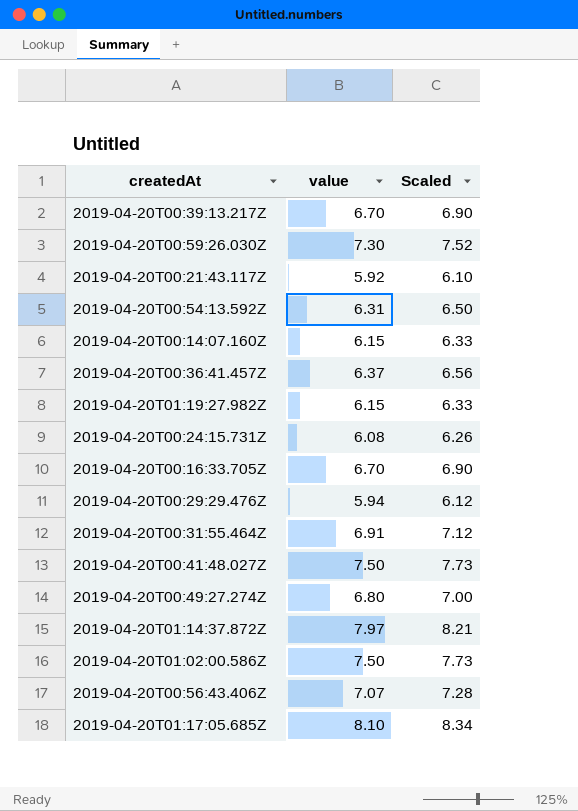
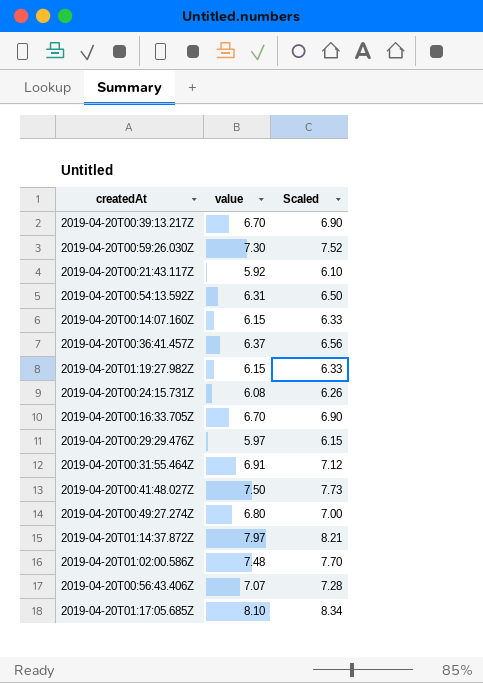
2019-04-20T00:29:29.476Z | value: 5.94 -> 5.97
2019-04-20T00:29:29.476Z | Scaled: 6.12 -> 6.15
2019-04-20T01:02:00.586Z | value: 7.50 -> 7.48
2019-04-20T01:02:00.586Z | Scaled: 7.73 -> 7.70

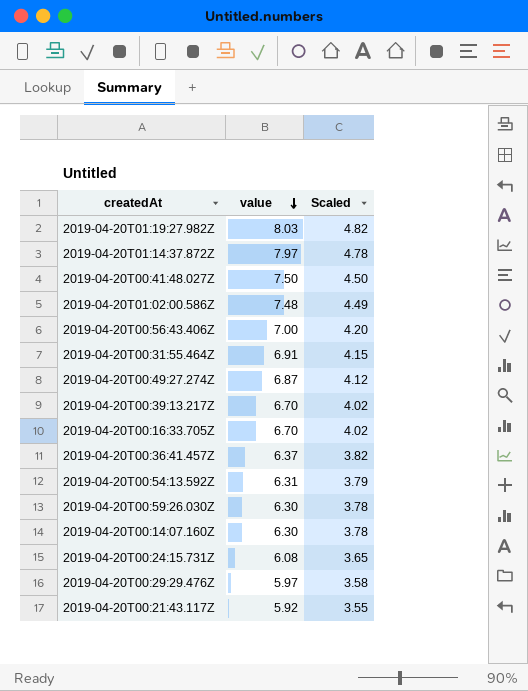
row order: none -> value descending
column Scaled | formula: [value] * 1.03 -> [value] * 0.6
row 2019-04-20T01:17:05.685Z: 8.10 | 8.34 -> none
2019-04-20T01:19:27.982Z | value: 6.15 -> 8.03
2019-04-20T00:56:43.406Z | value: 7.07 -> 7.00
2019-04-20T00:49:27.274Z | value: 6.80 -> 6.87
2019-04-20T00:59:26.030Z | value: 7.30 -> 6.30
2019-04-20T00:14:07.160Z | value: 6.15 -> 6.30

